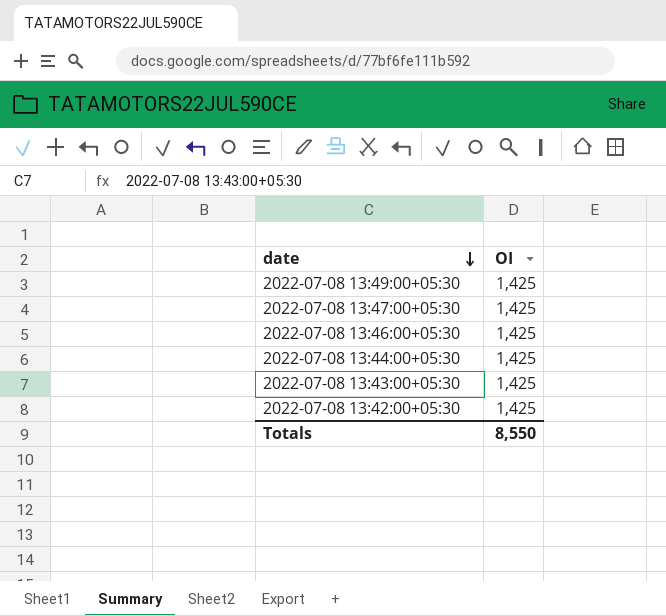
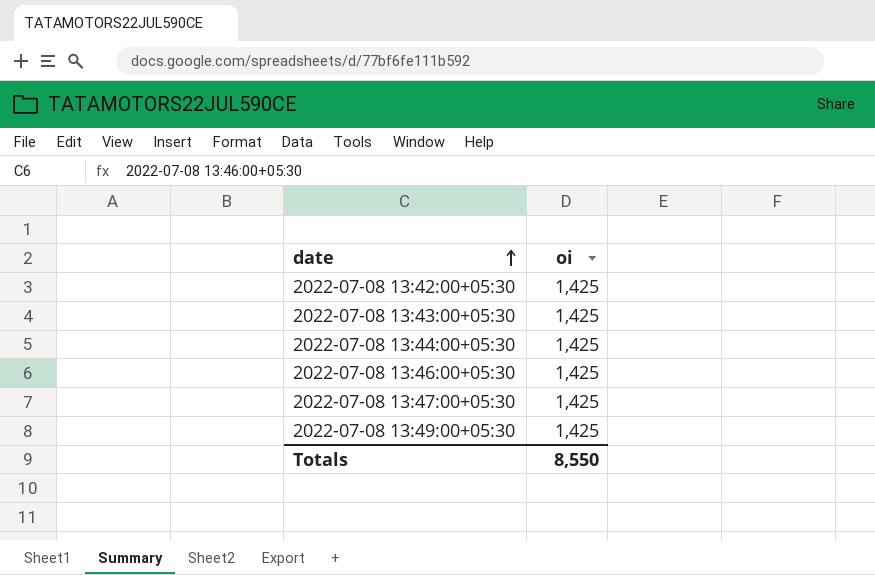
row order: date descending -> date ascending
column name: OI -> oi

